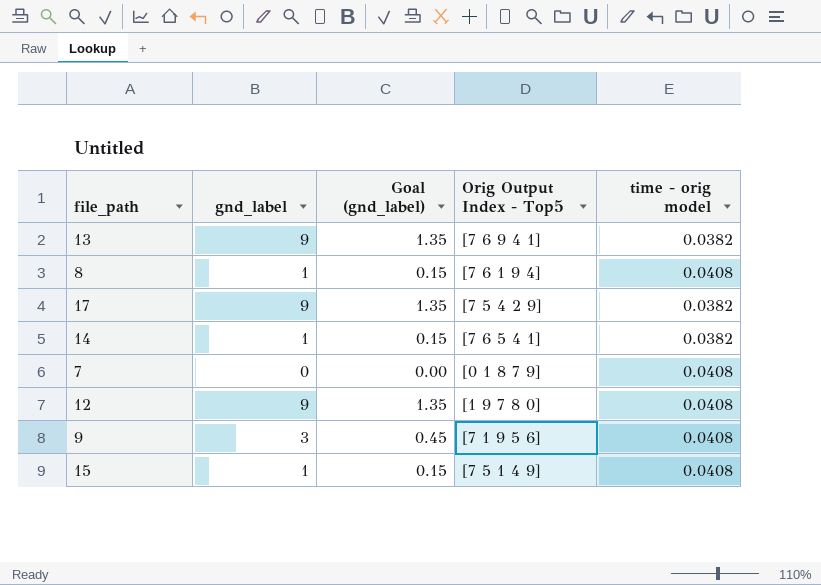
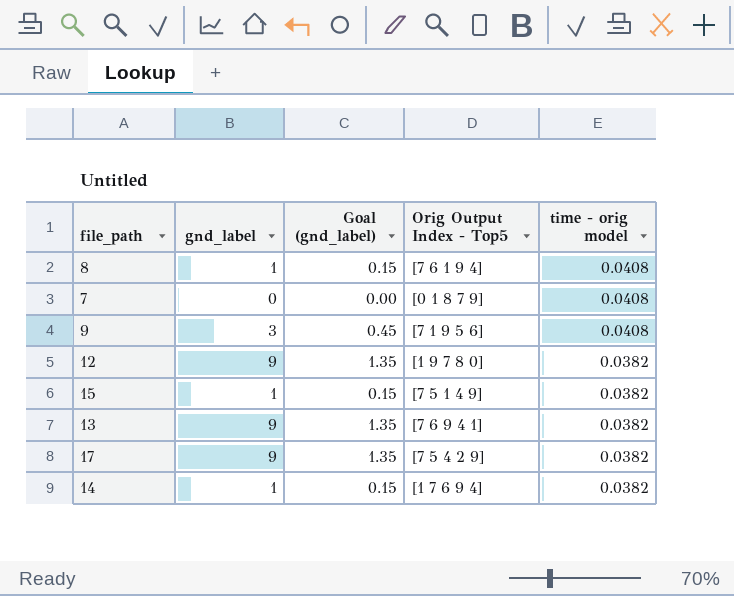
row order: none -> time - orig model descending
12 | time - orig model: 0.0408 -> 0.0382
15 | time - orig model: 0.0408 -> 0.0382
14 | Orig Output Index - Top5: [7 6 5 4 1] -> [1 7 6 9 4]

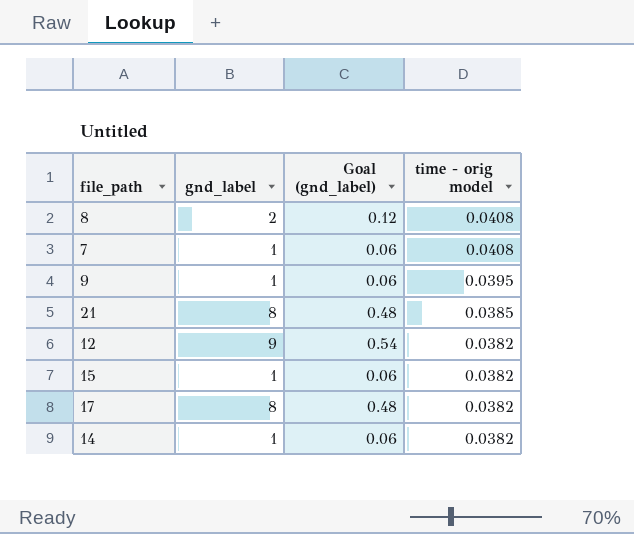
column Orig Output Index - Top5 | position: 4 -> none
column Goal (gnd_label) | formula: [gnd_label] * 0.15 -> [gnd_label] * 0.06
row 13: 9 | 1.35 | [7 6 9 4 1] | 0.0382 -> none
8 | gnd_label: 1 -> 2
7 | gnd_label: 0 -> 1
9 | gnd_label: 3 -> 1
9 | time - orig model: 0.0408 -> 0.0395
row 21: none -> 8 | 0.48 | 0.0385
17 | gnd_label: 9 -> 8

